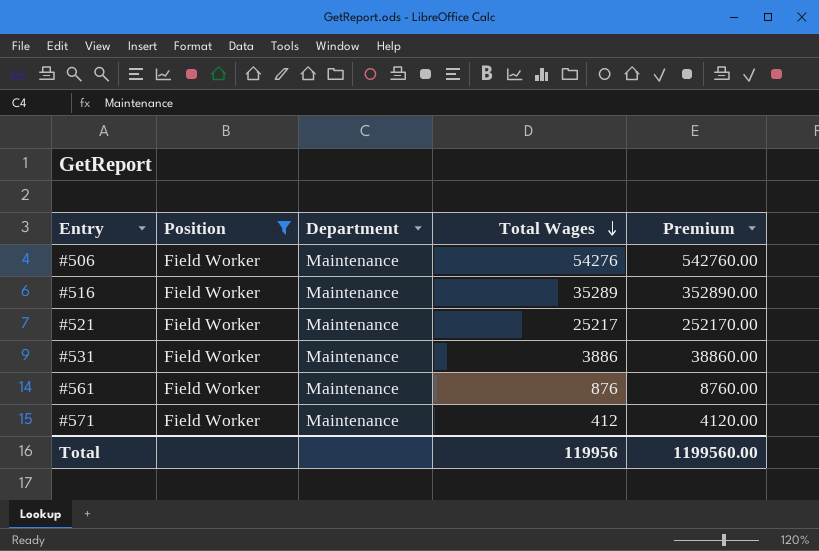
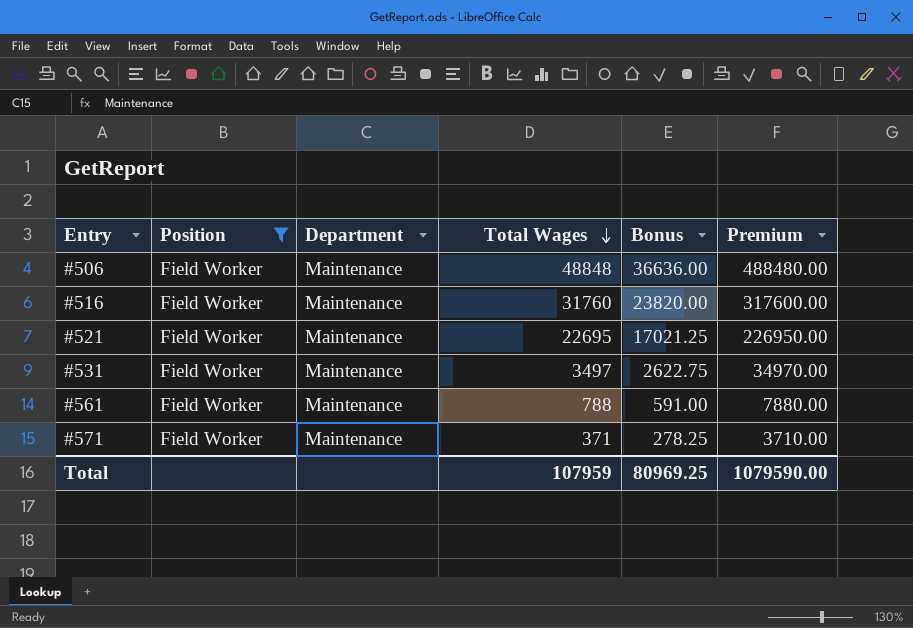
column Bonus | formula: none -> [Total Wages] * 0.75
#506 | Total Wages: 54276 -> 48848
#506 | Premium: 542760.00 -> 488480.00
#516 | Total Wages: 35289 -> 31760
#516 | Premium: 352890.00 -> 317600.00
#521 | Total Wages: 25217 -> 22695
#521 | Premium: 252170.00 -> 226950.00
#531 | Total Wages: 3886 -> 3497
#531 | Premium: 38860.00 -> 34970.00
#561 | Total Wages: 876 -> 788
#561 | Premium: 8760.00 -> 7880.00
#571 | Total Wages: 412 -> 371
#571 | Premium: 4120.00 -> 3710.00
Total | Total Wages: 119956 -> 107959
Total | Premium: 1199560.00 -> 1079590.00

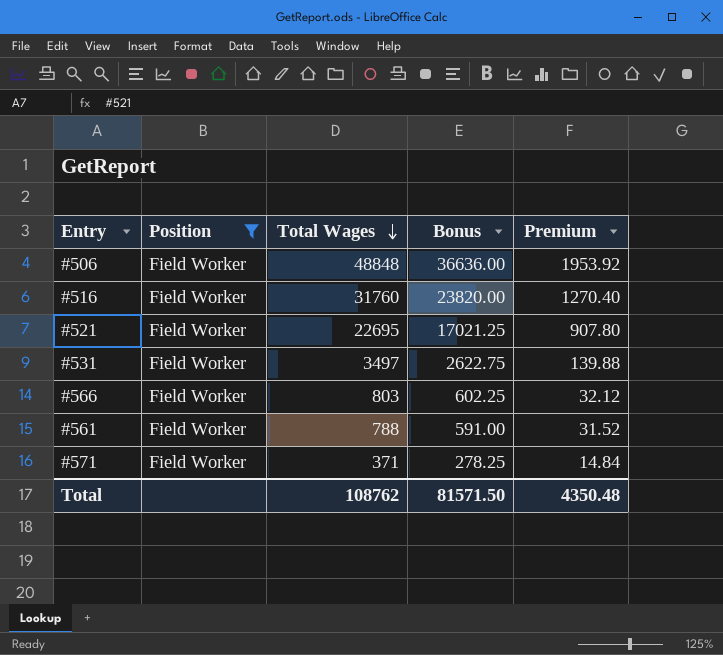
column Department | position: 3 -> none
column Premium | formula: [Total Wages] * 10 -> [Total Wages] * 0.04
row #566: none -> Field Worker | 803 | 602.25 | 32.12
Total | Total Wages: 107959 -> 108762
Total | Bonus: 80969.25 -> 81571.50
Total | Premium: 1079590.00 -> 4350.48

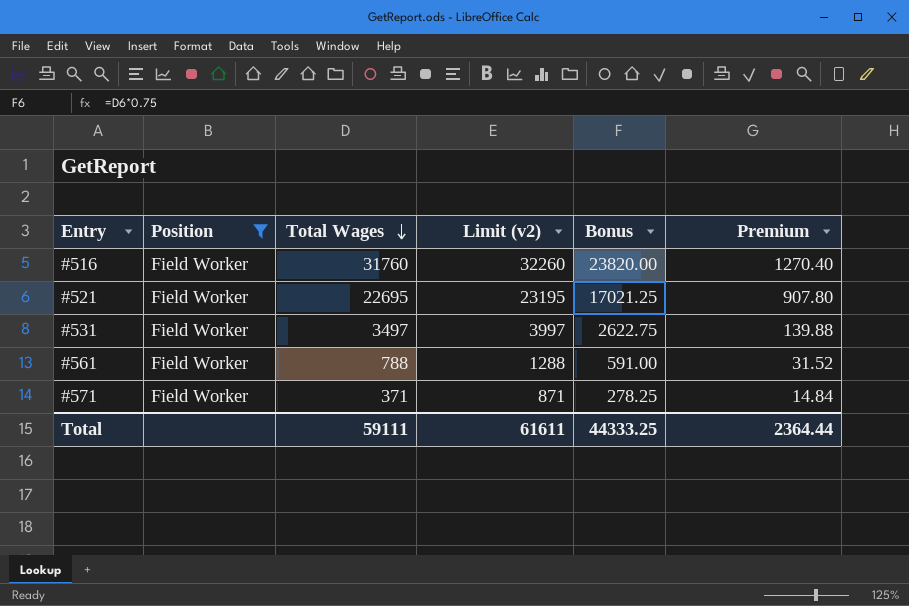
column Limit (v2) | formula: none -> [Total Wages] + 500
row #506: Field Worker | 48848 | 36636.00 | 1953.92 -> none
row #566: Field Worker | 803 | 602.25 | 32.12 -> none
Total | Total Wages: 108762 -> 59111
Total | Bonus: 81571.50 -> 44333.25
Total | Premium: 4350.48 -> 2364.44

